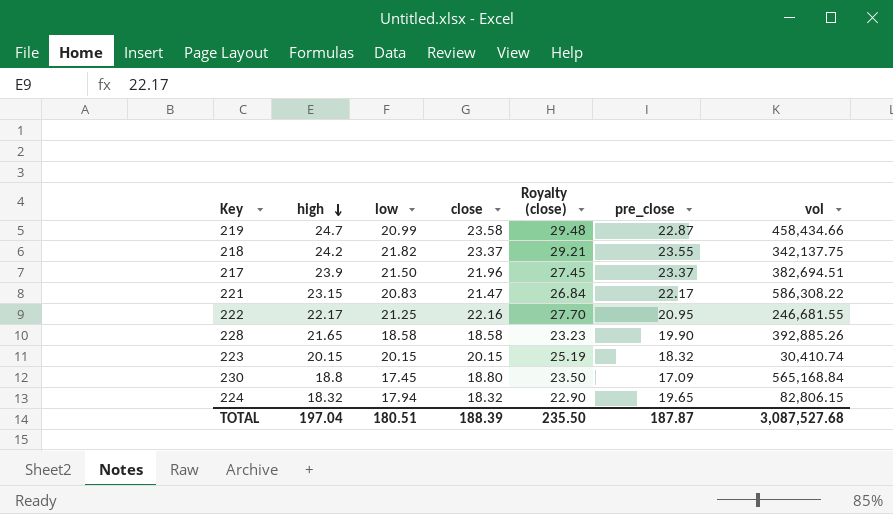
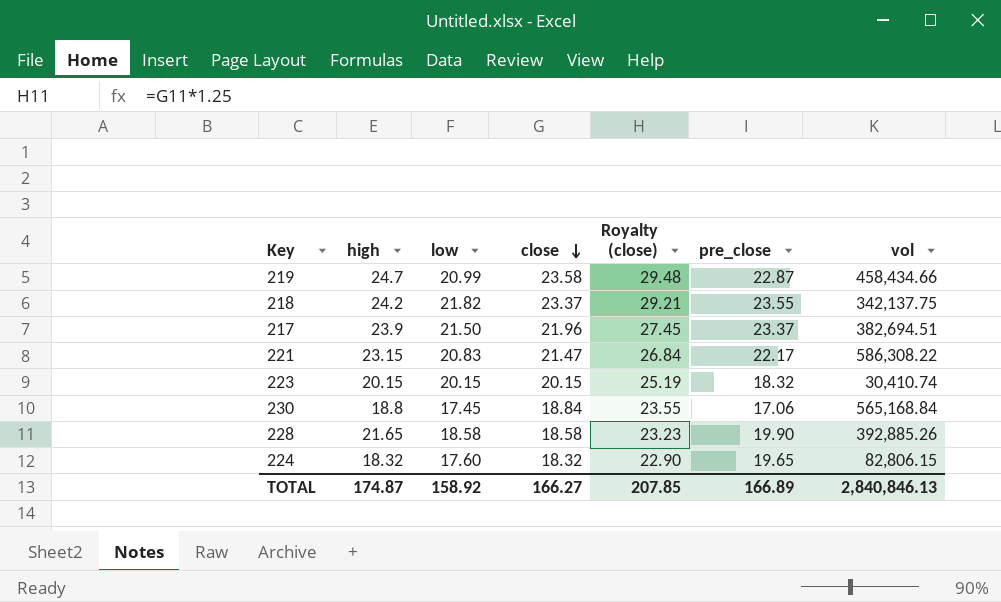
row order: high descending -> close descending
row 222: 22.17 | 21.25 | 22.16 | 27.70 | 20.95 | 246,681.55 -> none
230 | close: 18.80 -> 18.84
230 | Royalty (close): 23.50 -> 23.55
230 | pre_close: 17.09 -> 17.06
224 | low: 17.94 -> 17.60
TOTAL | high: 197.04 -> 174.87
TOTAL | low: 180.51 -> 158.92
TOTAL | close: 188.39 -> 166.27
TOTAL | Royalty (close): 235.50 -> 207.85
TOTAL | pre_close: 187.87 -> 166.89
TOTAL | vol: 3,087,527.68 -> 2,840,846.13

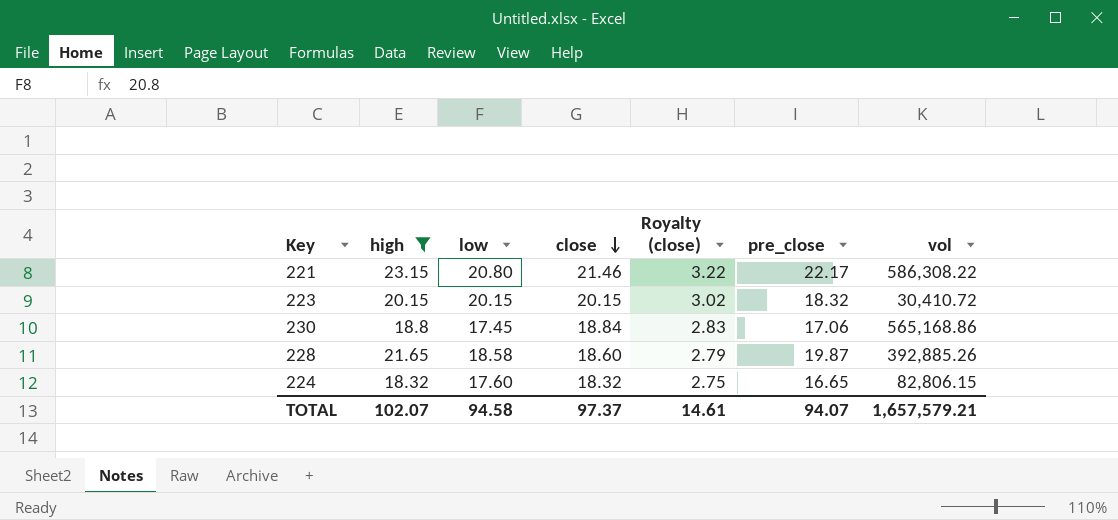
filter: none -> high <= 23.15
column Royalty (close) | formula: [close] * 1.25 -> [close] * 0.15
221 | low: 20.83 -> 20.80
221 | close: 21.47 -> 21.46
223 | vol: 30,410.74 -> 30,410.72
230 | vol: 565,168.84 -> 565,168.86
228 | close: 18.58 -> 18.60
228 | pre_close: 19.90 -> 19.87
224 | pre_close: 19.65 -> 16.65
TOTAL | high: 174.87 -> 102.07
TOTAL | low: 158.92 -> 94.58
TOTAL | close: 166.27 -> 97.37
TOTAL | Royalty (close): 207.85 -> 14.61
TOTAL | pre_close: 166.89 -> 94.07
TOTAL | vol: 2,840,846.13 -> 1,657,579.21

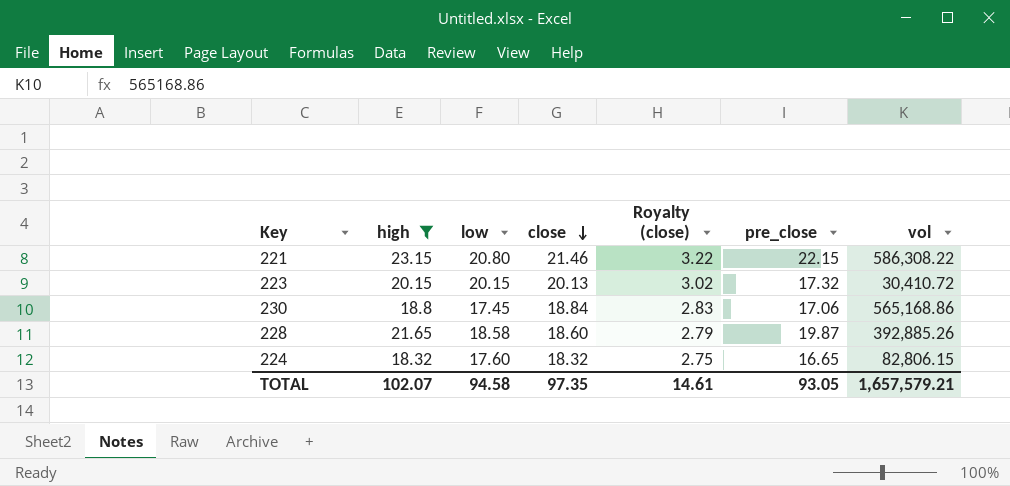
221 | pre_close: 22.17 -> 22.15
223 | close: 20.15 -> 20.13
223 | pre_close: 18.32 -> 17.32
TOTAL | close: 97.37 -> 97.35
TOTAL | pre_close: 94.07 -> 93.05

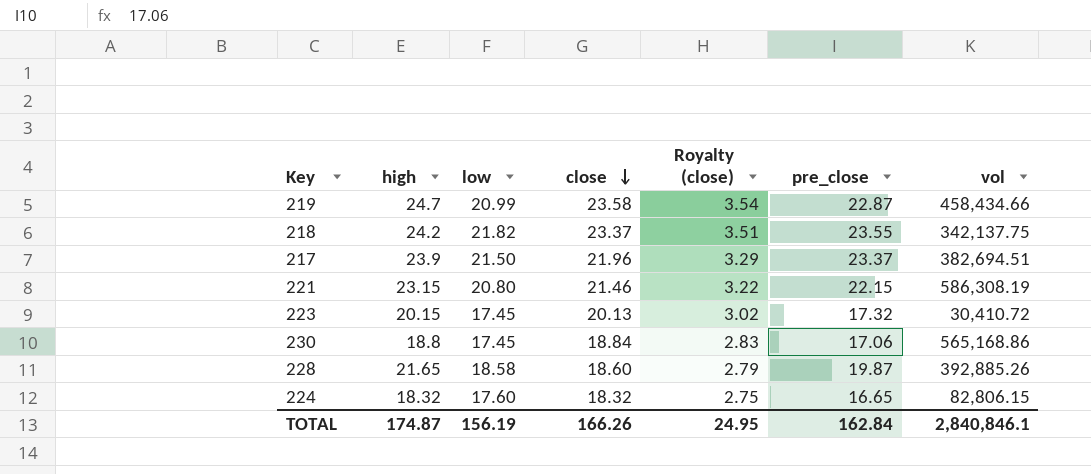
filter: high <= 23.15 -> none
221 | vol: 586,308.22 -> 586,308.19
223 | low: 20.15 -> 17.45
TOTAL | high: 102.07 -> 174.87
TOTAL | low: 94.58 -> 156.19
TOTAL | close: 97.35 -> 166.26
TOTAL | Royalty (close): 14.61 -> 24.95
TOTAL | pre_close: 93.05 -> 162.84
TOTAL | vol: 1,657,579.21 -> 2,840,846.1

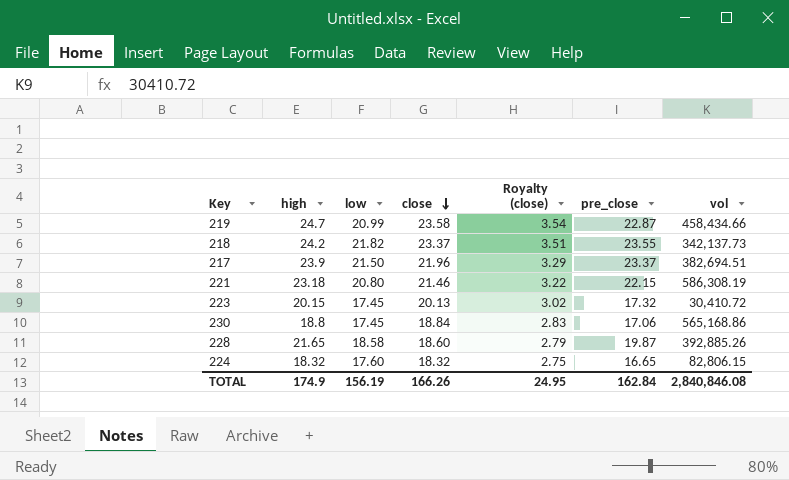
218 | vol: 342,137.75 -> 342,137.73
221 | high: 23.15 -> 23.18
TOTAL | high: 174.87 -> 174.9
TOTAL | vol: 2,840,846.1 -> 2,840,846.08

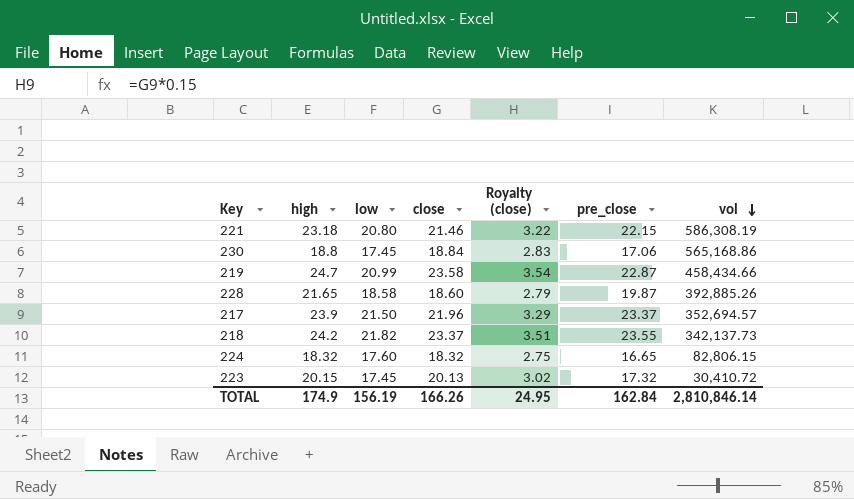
row order: close descending -> vol descending
217 | vol: 382,694.51 -> 352,694.57
TOTAL | vol: 2,840,846.08 -> 2,810,846.14

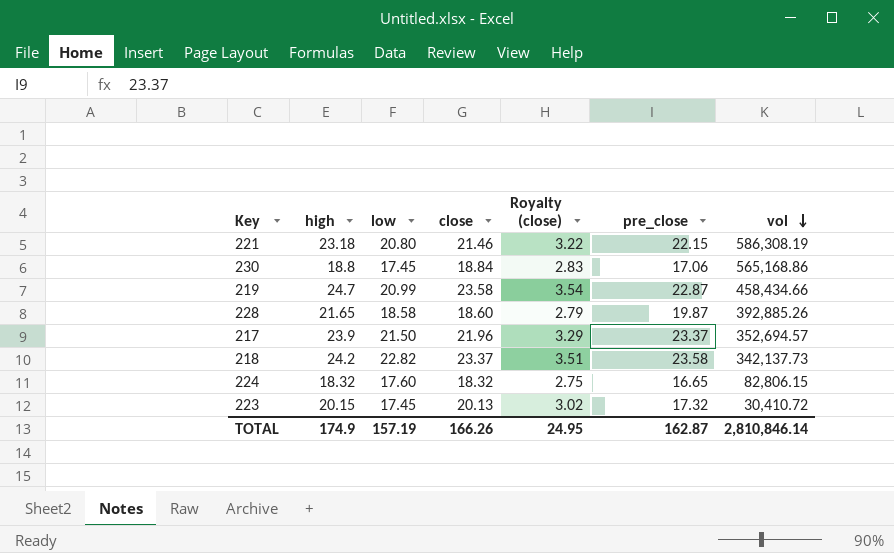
218 | low: 21.82 -> 22.82
218 | pre_close: 23.55 -> 23.58
TOTAL | low: 156.19 -> 157.19
TOTAL | pre_close: 162.84 -> 162.87

